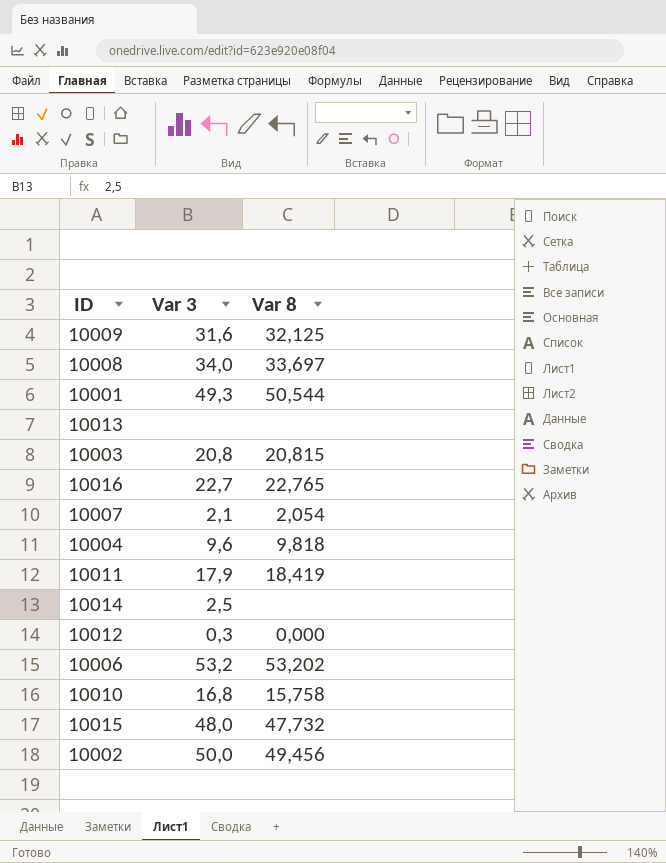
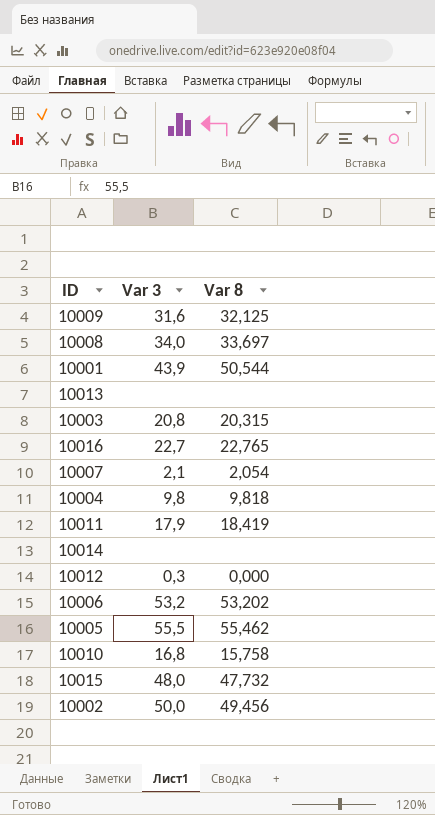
10001 | Var 3: 49,3 -> 43,9
10003 | Var 8: 20,815 -> 20,315
10004 | Var 3: 9,6 -> 9,8
10014 | Var 3: 2,5 -> none
row 10005: none -> 55,5 | 55,462

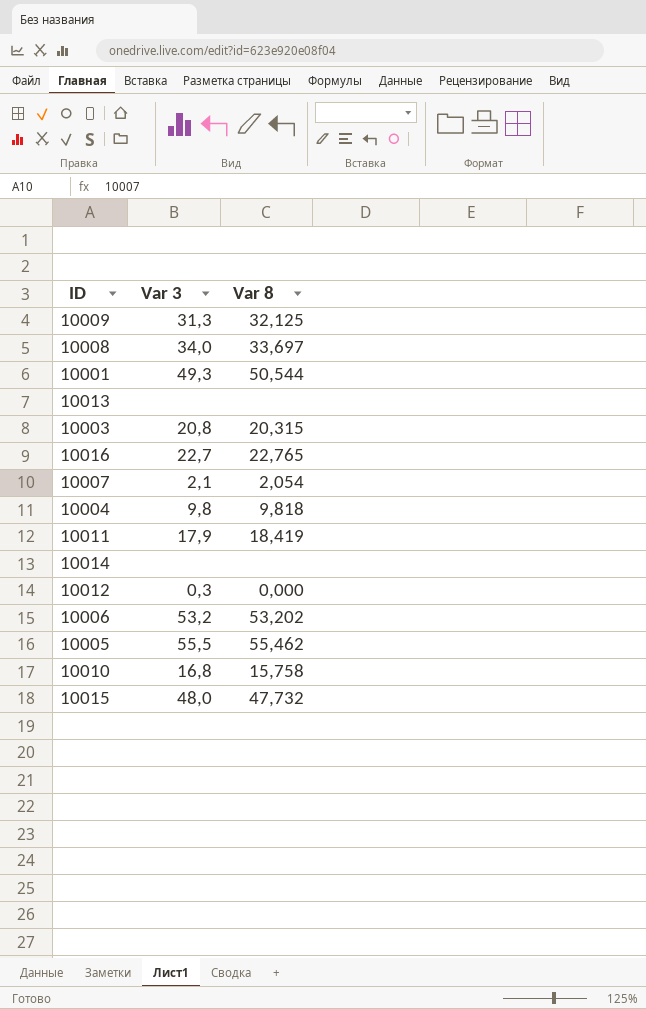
row 10002: 50,0 | 49,456 -> none
10009 | Var 3: 31,6 -> 31,3
10001 | Var 3: 43,9 -> 49,3

